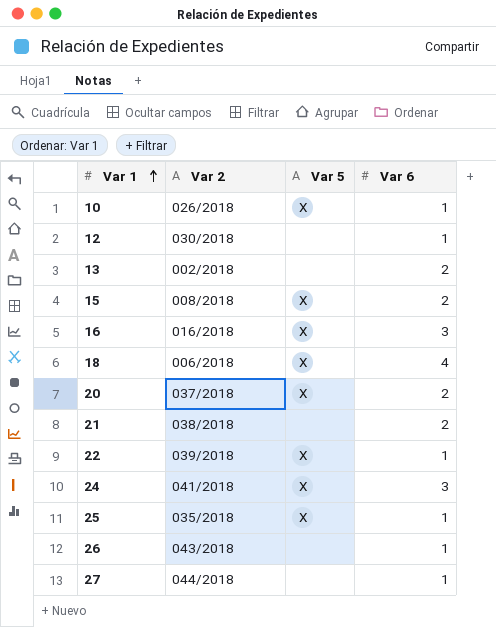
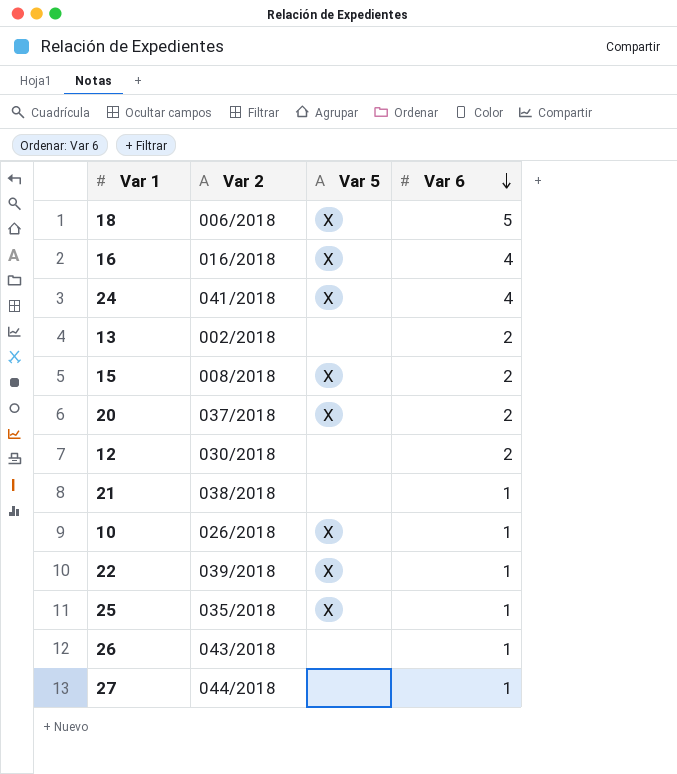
row order: Var 1 ascending -> Var 6 descending
18 | Var 6: 4 -> 5
16 | Var 6: 3 -> 4
24 | Var 6: 3 -> 4
12 | Var 6: 1 -> 2
21 | Var 6: 2 -> 1

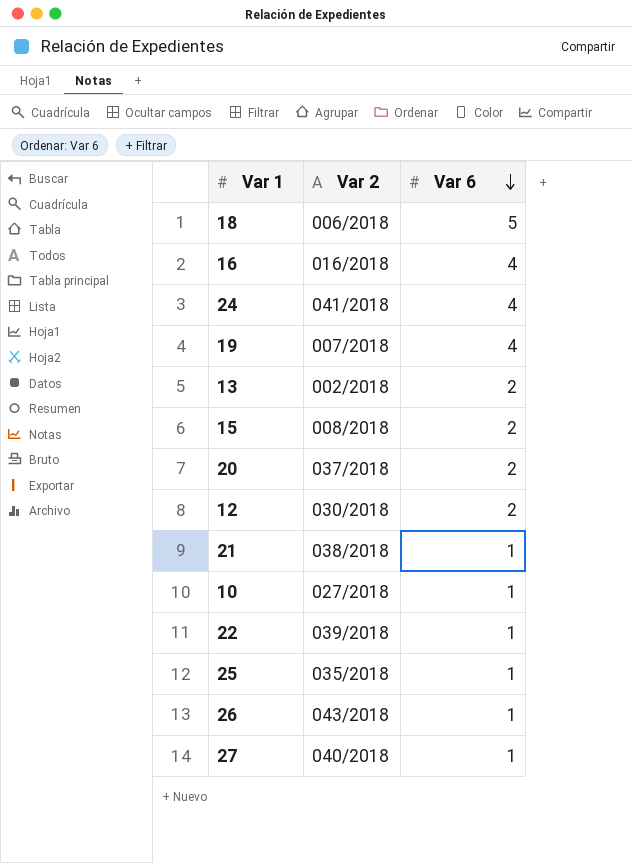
column Var 5 | position: 3 -> none
row 19: none -> 007/2018 | 4
10 | Var 2: 026/2018 -> 027/2018
27 | Var 2: 044/2018 -> 040/2018

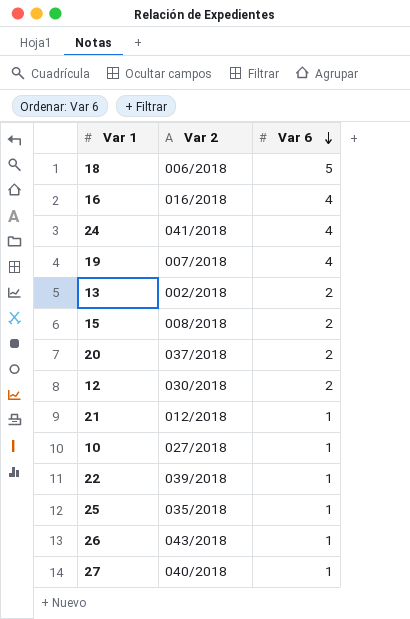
21 | Var 2: 038/2018 -> 012/2018

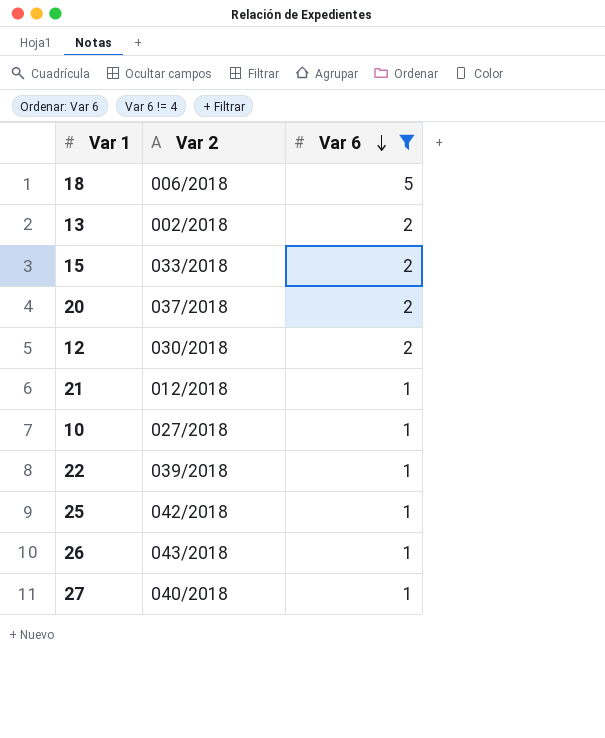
filter: none -> Var 6 != 4
15 | Var 2: 008/2018 -> 033/2018
25 | Var 2: 035/2018 -> 042/2018

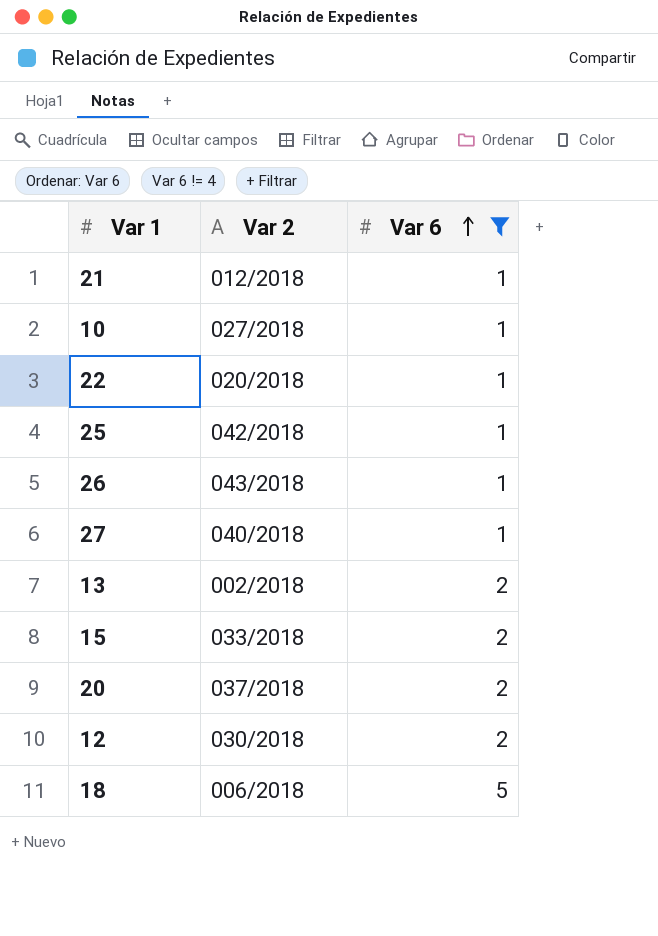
row order: Var 6 descending -> Var 6 ascending
22 | Var 2: 039/2018 -> 020/2018

